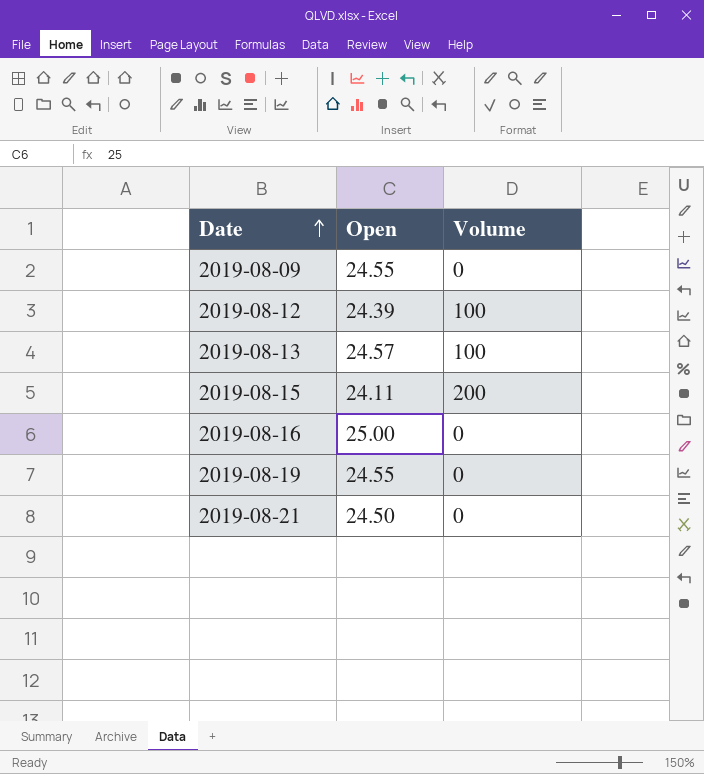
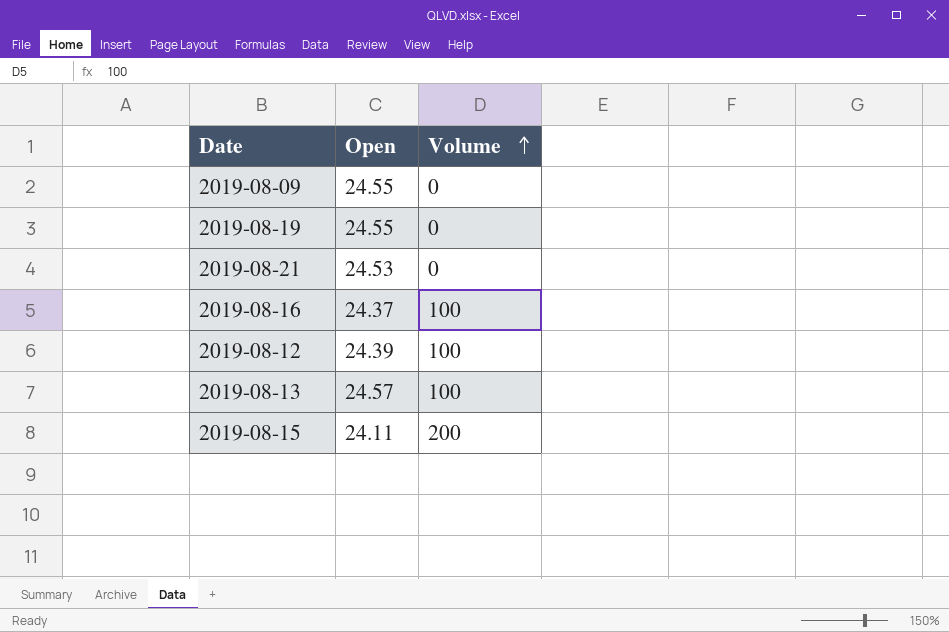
row order: Date ascending -> Volume ascending
2019-08-21 | Open: 24.50 -> 24.53
2019-08-16 | Open: 25.00 -> 24.37
2019-08-16 | Volume: 0 -> 100

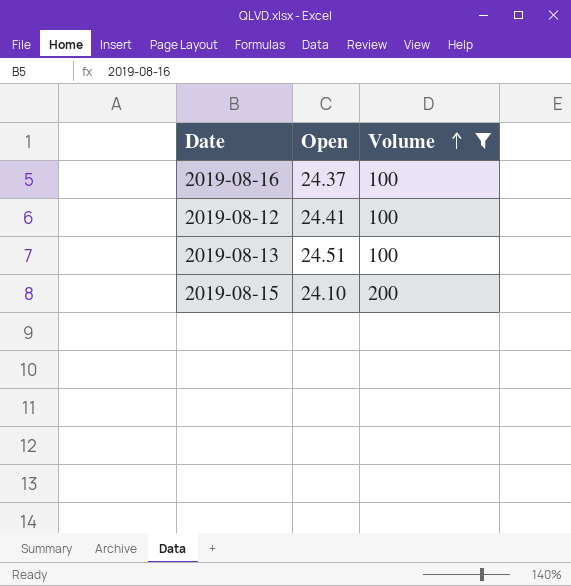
filter: none -> Volume != 0
2019-08-12 | Open: 24.39 -> 24.41
2019-08-13 | Open: 24.57 -> 24.51
2019-08-15 | Open: 24.11 -> 24.10

